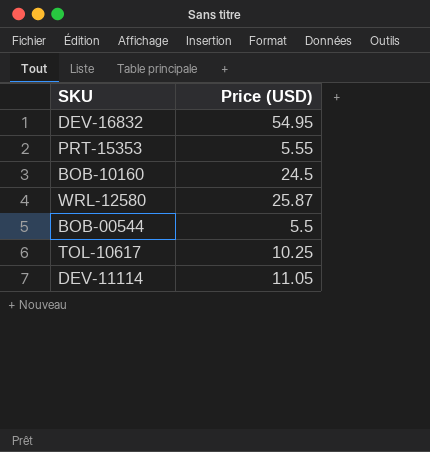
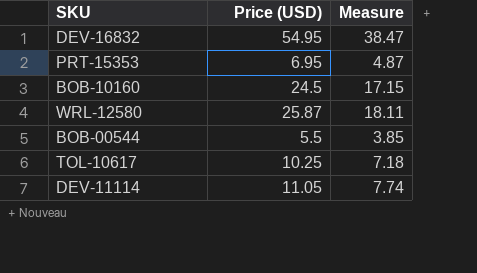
column Measure | formula: none -> [Price (USD)] * 0.7
PRT-15353 | Price (USD): 5.55 -> 6.95

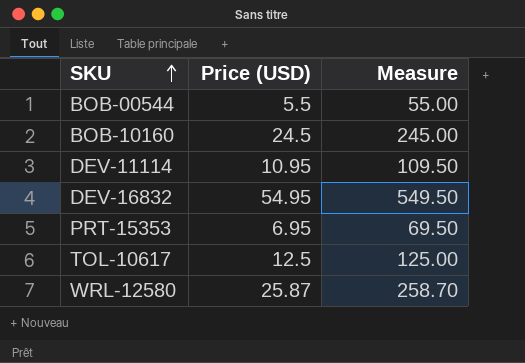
row order: none -> SKU ascending
column Measure | formula: [Price (USD)] * 0.7 -> [Price (USD)] * 10
DEV-11114 | Price (USD): 11.05 -> 10.95
TOL-10617 | Price (USD): 10.25 -> 12.5

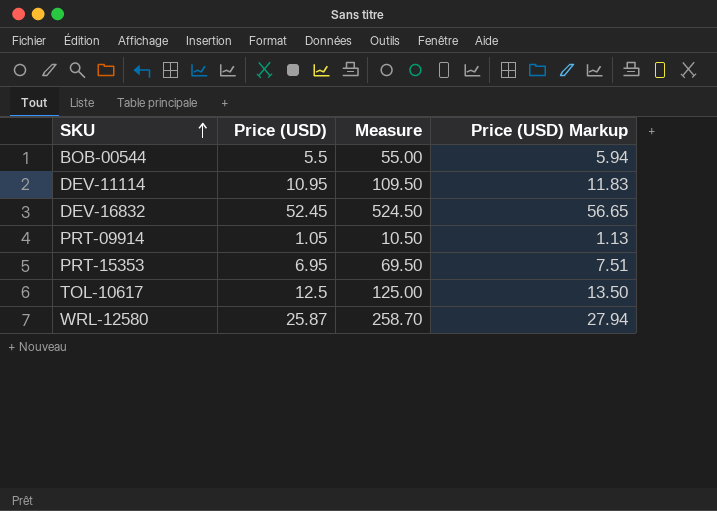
column Price (USD) Markup | formula: none -> [Price (USD)] * 1.08
row BOB-10160: 24.5 | 245.00 -> none
DEV-16832 | Price (USD): 54.95 -> 52.45
DEV-16832 | Measure: 549.50 -> 524.50
row PRT-09914: none -> 1.05 | 10.50 | 1.13

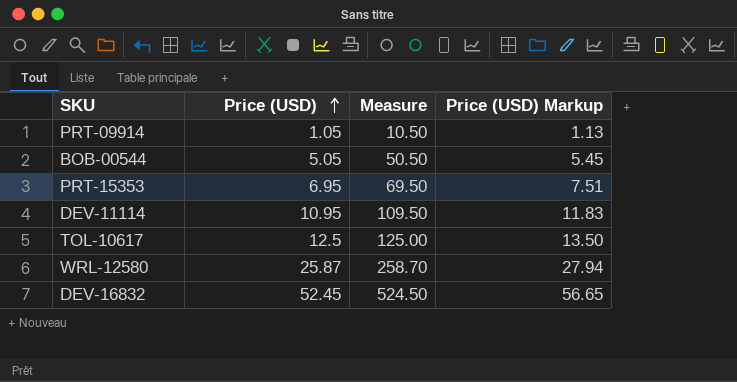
row order: SKU ascending -> Price (USD) ascending
BOB-00544 | Price (USD): 5.5 -> 5.05
BOB-00544 | Measure: 55.00 -> 50.50
BOB-00544 | Price (USD) Markup: 5.94 -> 5.45

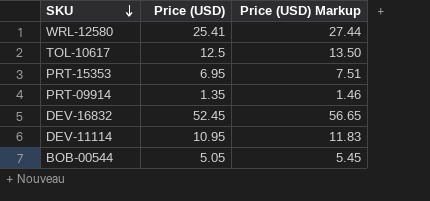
row order: Price (USD) ascending -> SKU descending
column Measure | formula: [Price (USD)] * 10 -> none
WRL-12580 | Price (USD): 25.87 -> 25.41
WRL-12580 | Price (USD) Markup: 27.94 -> 27.44
PRT-09914 | Price (USD): 1.05 -> 1.35
PRT-09914 | Price (USD) Markup: 1.13 -> 1.46

